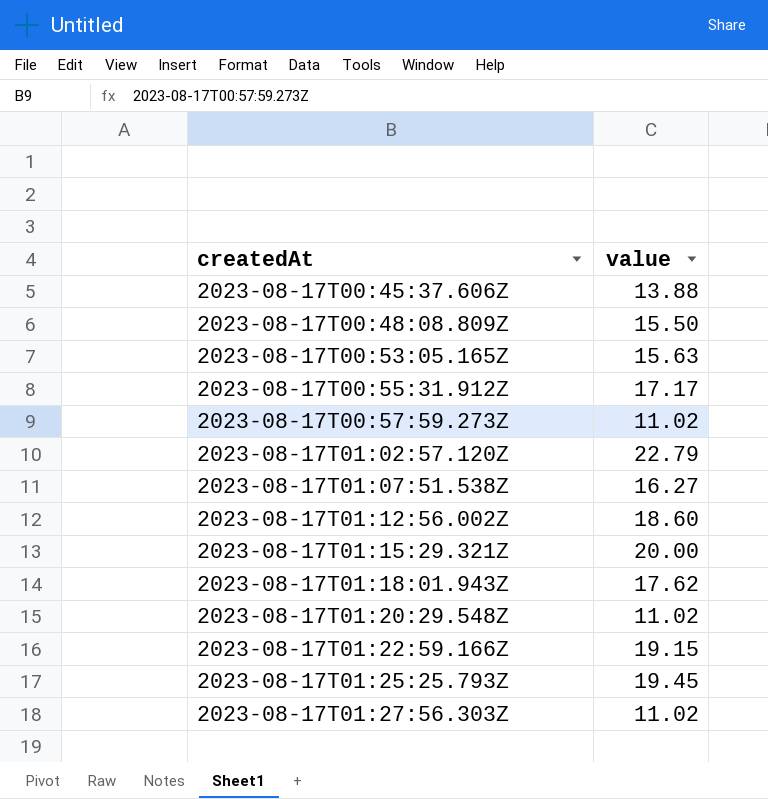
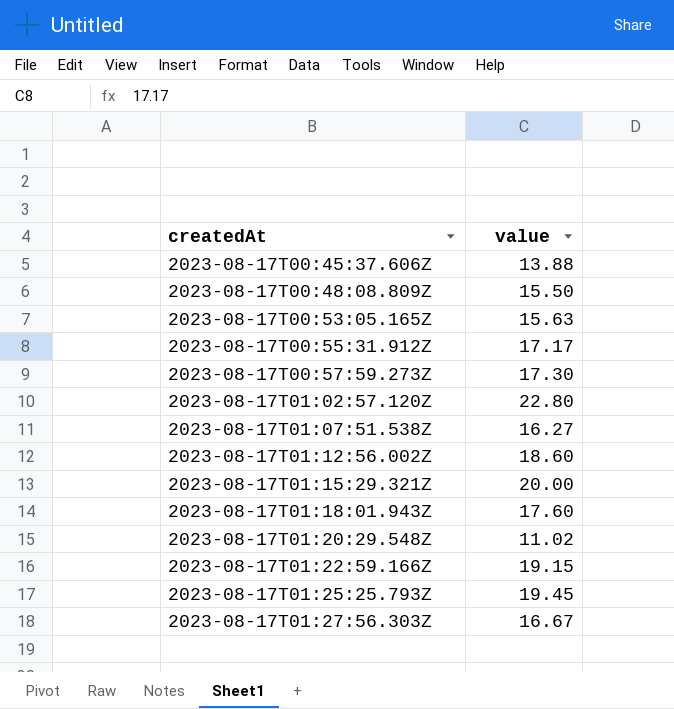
2023-08-17T00:57:59.273Z | value: 11.02 -> 17.30
2023-08-17T01:02:57.120Z | value: 22.79 -> 22.80
2023-08-17T01:18:01.943Z | value: 17.62 -> 17.60
2023-08-17T01:27:56.303Z | value: 11.02 -> 16.67

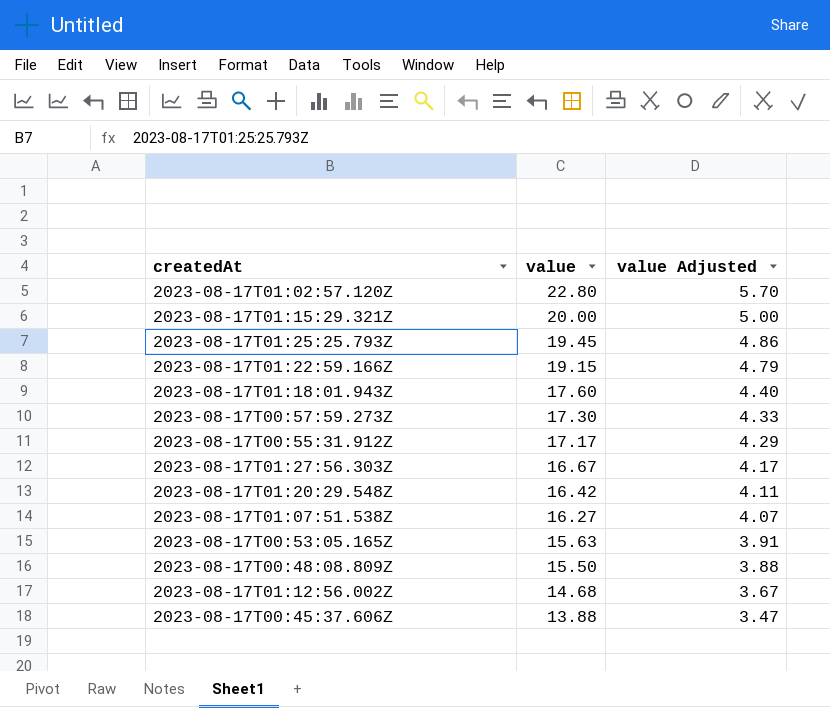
row order: createdAt ascending -> value descending
column value Adjusted | formula: none -> [value] * 0.25
2023-08-17T01:20:29.548Z | value: 11.02 -> 16.42
2023-08-17T01:12:56.002Z | value: 18.60 -> 14.68

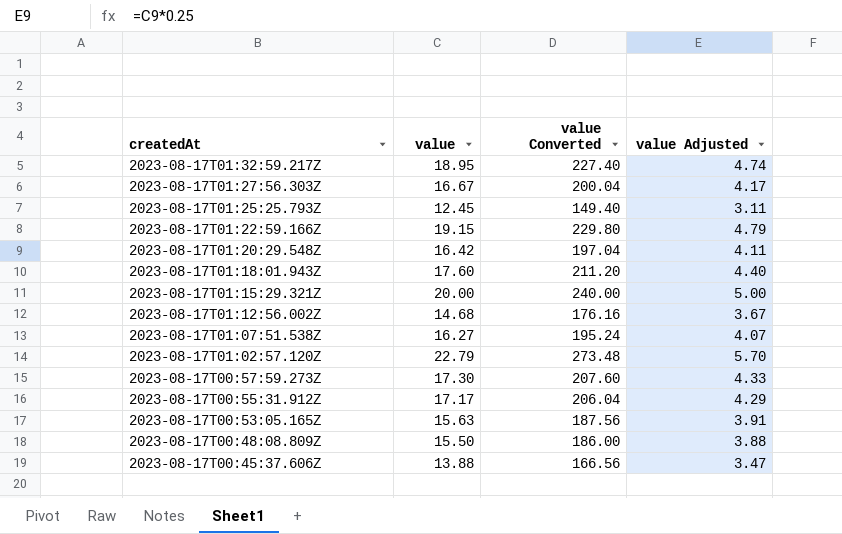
row order: value descending -> createdAt descending
column value Converted | formula: none -> [value] * 12
row 2023-08-17T01:32:59.217Z: none -> 18.95 | 227.40 | 4.74
2023-08-17T01:25:25.793Z | value: 19.45 -> 12.45
2023-08-17T01:25:25.793Z | value Adjusted: 4.86 -> 3.11
2023-08-17T01:02:57.120Z | value: 22.80 -> 22.79

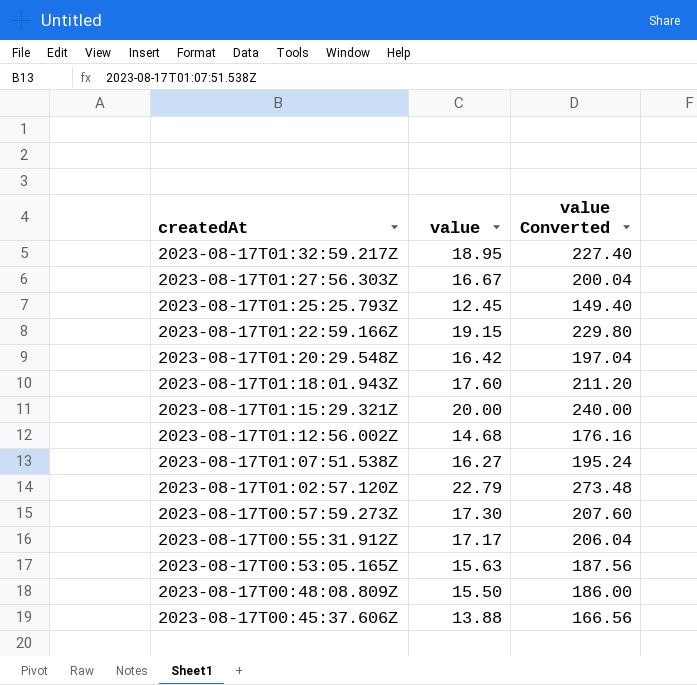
column value Adjusted | formula: [value] * 0.25 -> none

